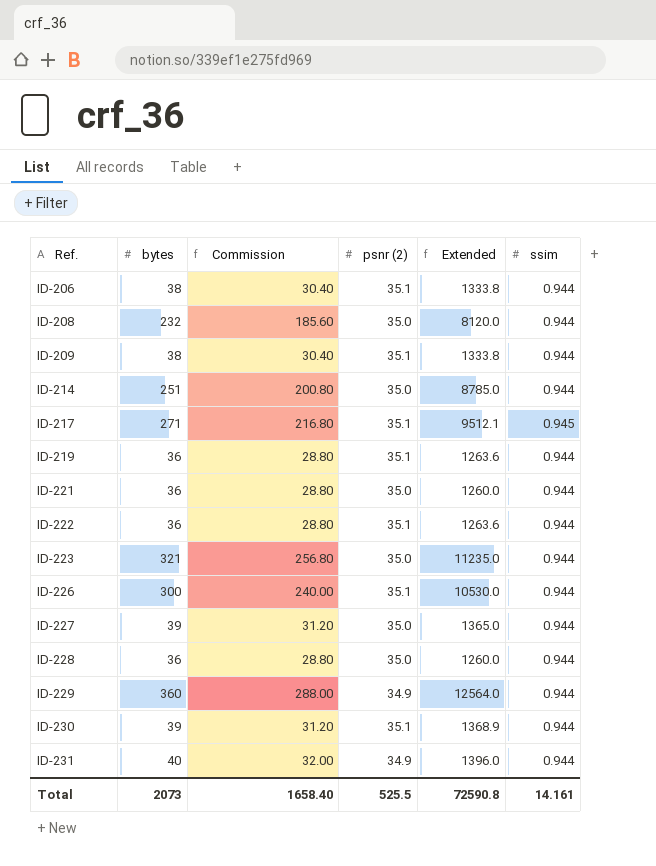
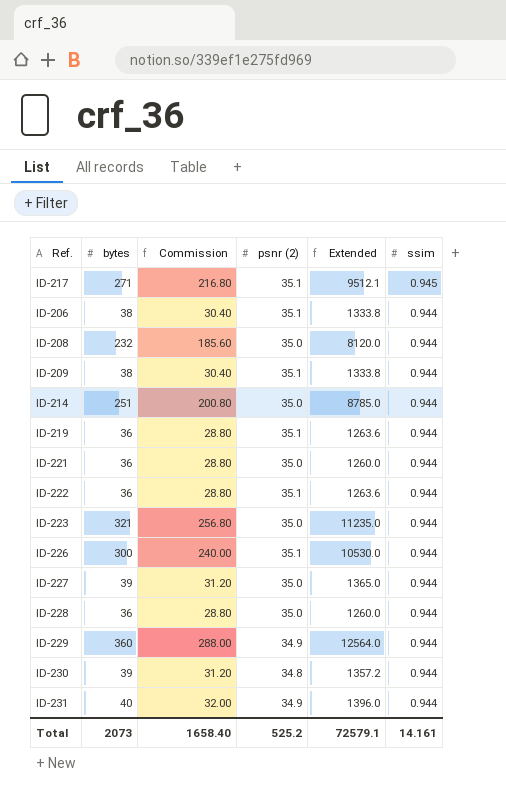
row order: Ref. ascending -> ssim descending
ID-230 | psnr (2): 35.1 -> 34.8
ID-230 | Extended: 1368.9 -> 1357.2
Total | psnr (2): 525.5 -> 525.2
Total | Extended: 72590.8 -> 72579.1

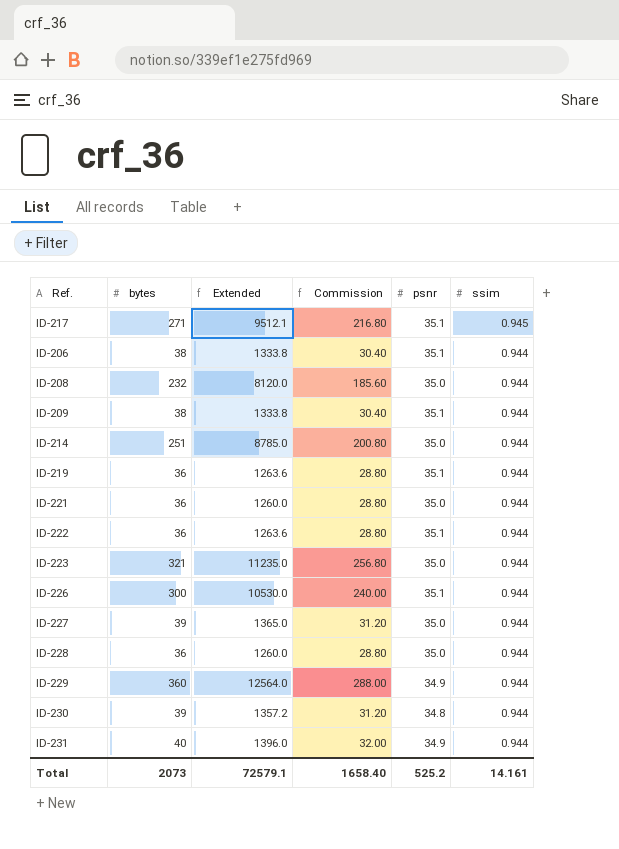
column Extended | position: 5 -> 3
column name: psnr (2) -> psnr

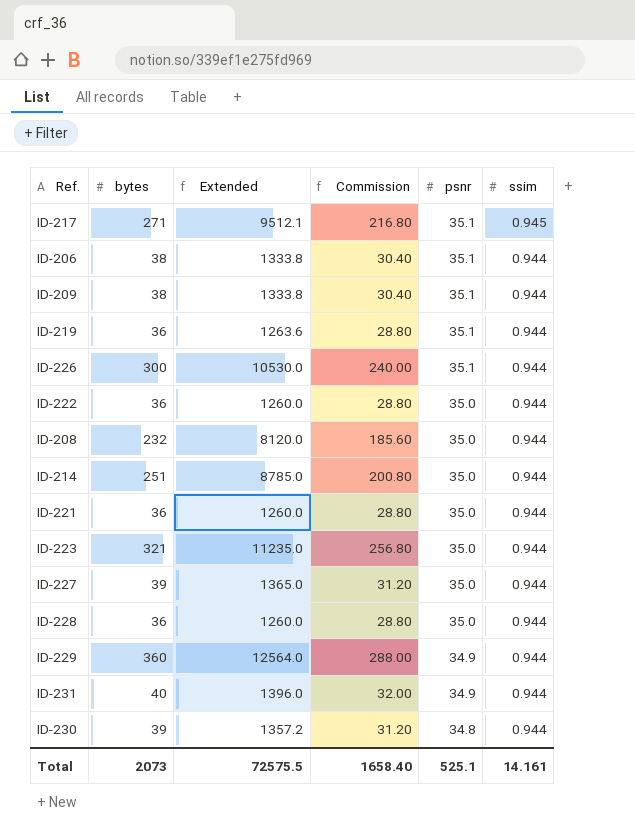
row order: ssim descending -> psnr descending
ID-222 | Extended: 1263.6 -> 1260.0
ID-222 | psnr: 35.1 -> 35.0
Total | Extended: 72579.1 -> 72575.5
Total | psnr: 525.2 -> 525.1

